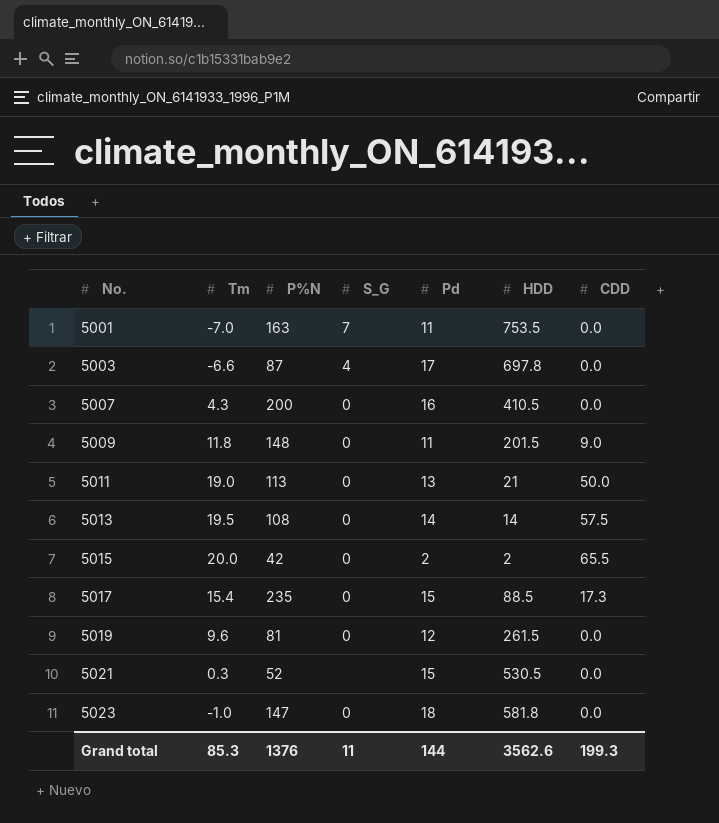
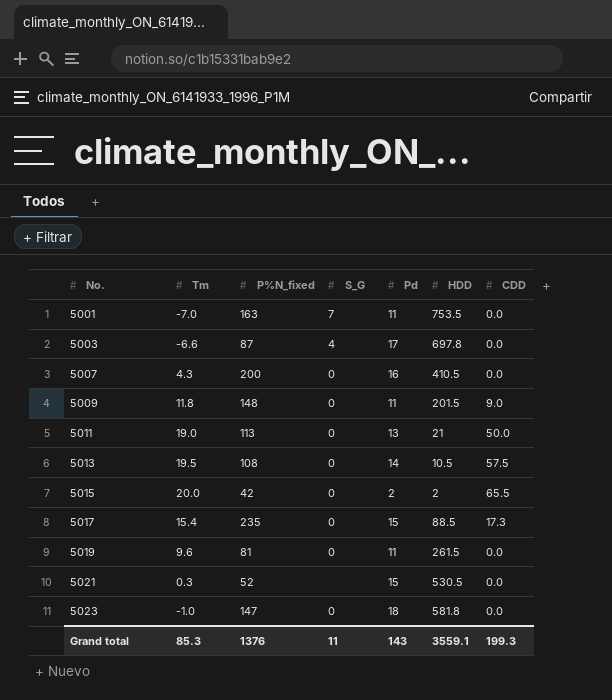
column name: P%N -> P%N_fixed
5013 | HDD: 14 -> 10.5
5019 | Pd: 12 -> 11
Grand total | Pd: 144 -> 143
Grand total | HDD: 3562.6 -> 3559.1

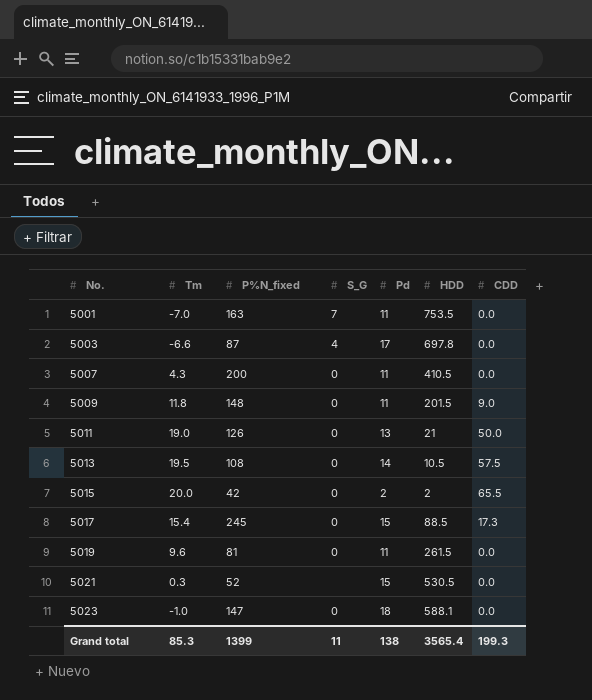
5007 | Pd: 16 -> 11
5011 | P%N_fixed: 113 -> 126
5017 | P%N_fixed: 235 -> 245
5023 | HDD: 581.8 -> 588.1
Grand total | P%N_fixed: 1376 -> 1399
Grand total | Pd: 143 -> 138
Grand total | HDD: 3559.1 -> 3565.4

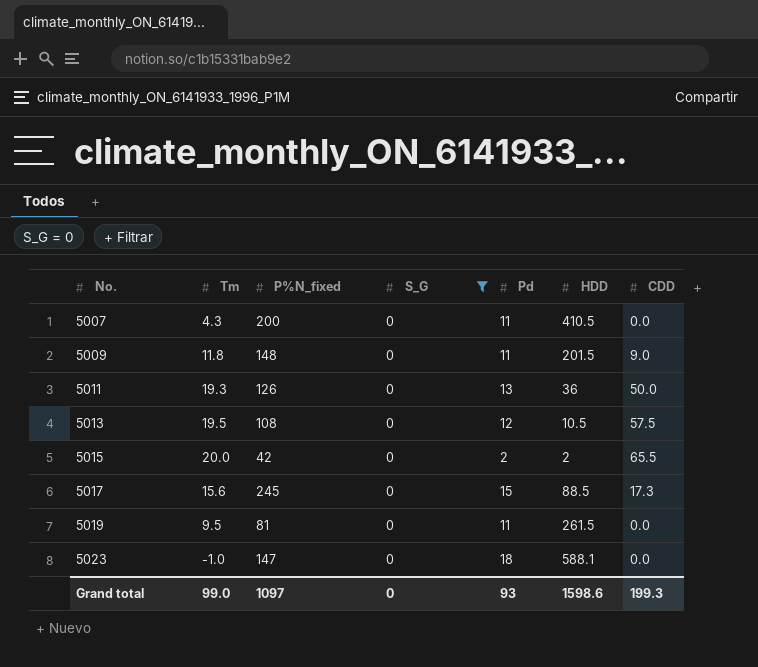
filter: none -> S_G = 0
5011 | Tm: 19.0 -> 19.3
5011 | HDD: 21 -> 36
5013 | Pd: 14 -> 12
5017 | Tm: 15.4 -> 15.6
5019 | Tm: 9.6 -> 9.5
Grand total | Tm: 85.3 -> 99.0
Grand total | P%N_fixed: 1399 -> 1097
Grand total | S_G: 11 -> 0
Grand total | Pd: 138 -> 93
Grand total | HDD: 3565.4 -> 1598.6

